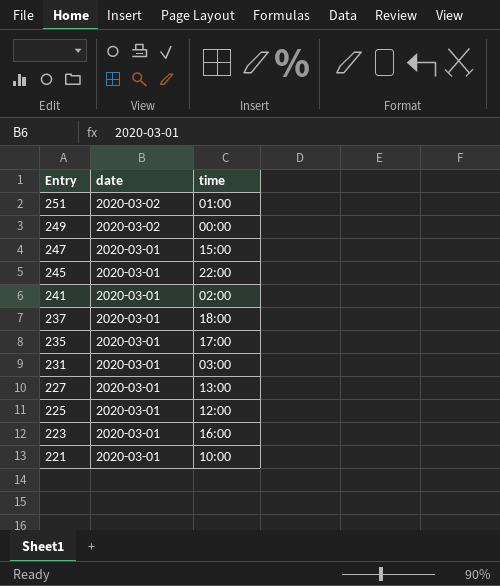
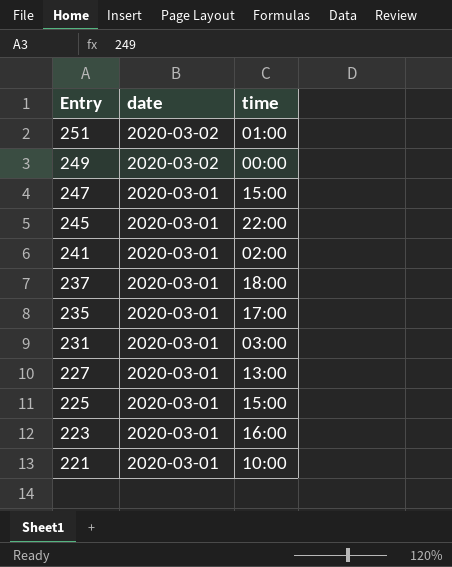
225 | time: 12:00 -> 15:00

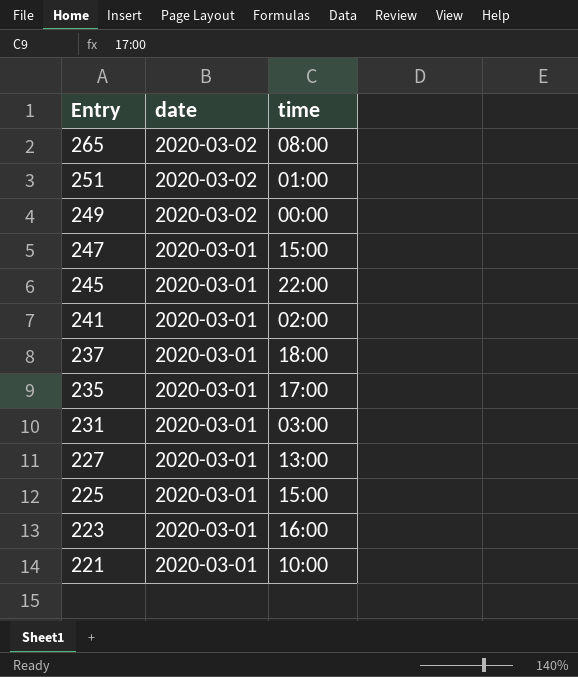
row 265: none -> 2020-03-02 | 08:00

